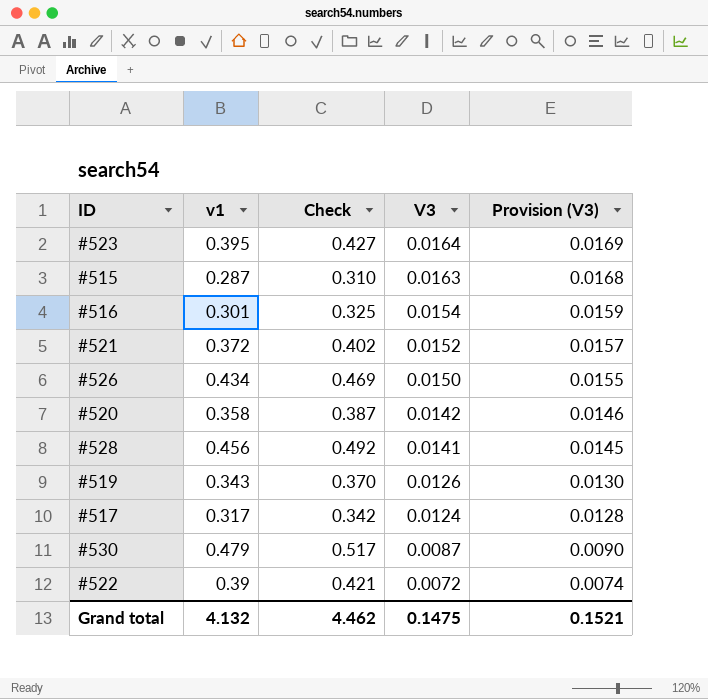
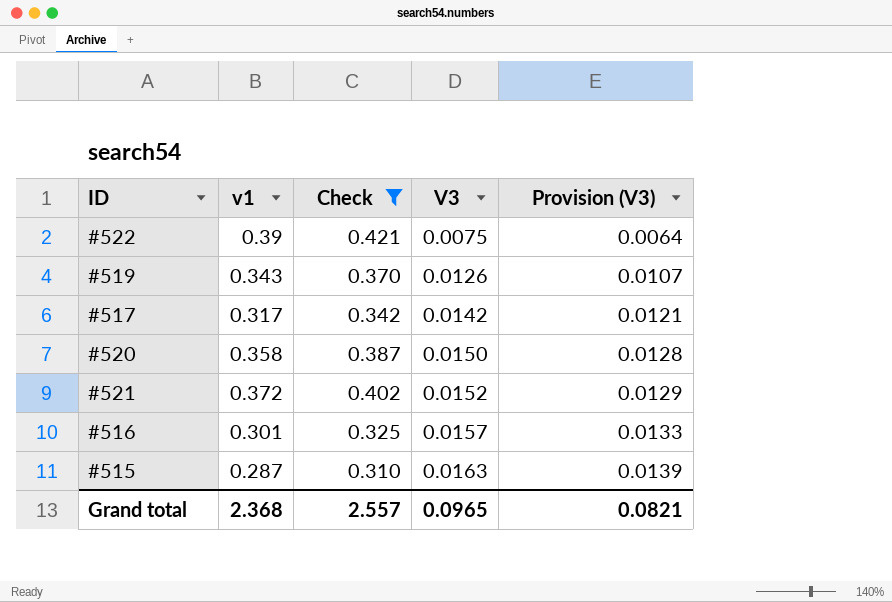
filter: none -> Check <= 0.421
row order: V3 descending -> V3 ascending
column Provision (V3) | formula: [V3] * 1.03 -> [V3] * 0.85
#522 | V3: 0.0072 -> 0.0075
#517 | V3: 0.0124 -> 0.0142
#520 | V3: 0.0142 -> 0.0150
#516 | V3: 0.0154 -> 0.0157
Grand total | v1: 4.132 -> 2.368
Grand total | Check: 4.462 -> 2.557
Grand total | V3: 0.1475 -> 0.0965
Grand total | Provision (V3): 0.1521 -> 0.0821

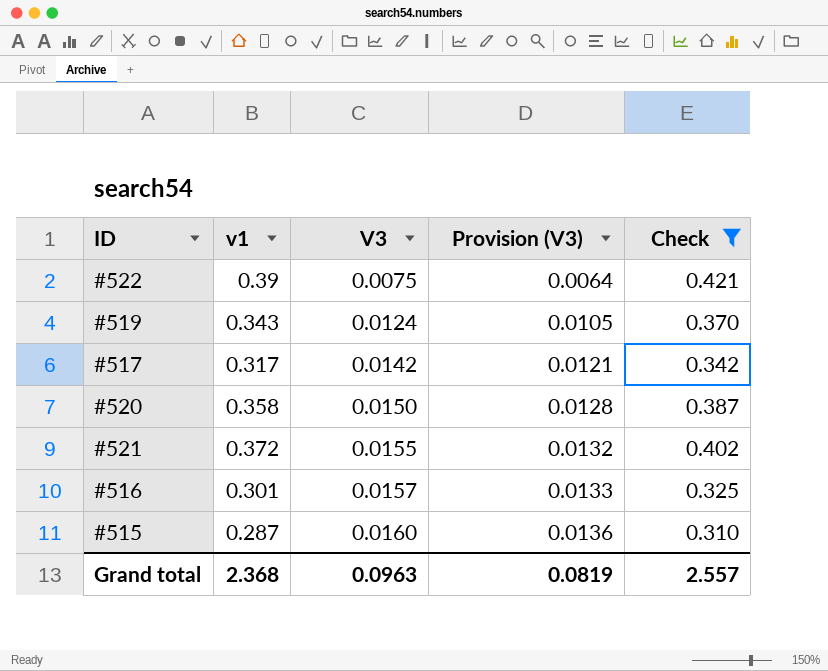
column Check | position: 3 -> 5
#519 | V3: 0.0126 -> 0.0124
#519 | Provision (V3): 0.0107 -> 0.0105
#521 | V3: 0.0152 -> 0.0155
#521 | Provision (V3): 0.0129 -> 0.0132
#515 | V3: 0.0163 -> 0.0160
#515 | Provision (V3): 0.0139 -> 0.0136
Grand total | V3: 0.0965 -> 0.0963
Grand total | Provision (V3): 0.0821 -> 0.0819

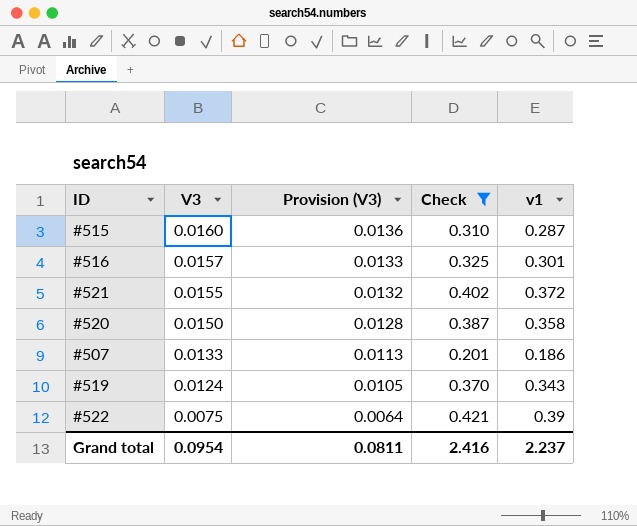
row order: V3 ascending -> V3 descending
column v1 | position: 2 -> 5
row #517: 0.317 | 0.0142 | 0.0121 | 0.342 -> none
row #507: none -> 0.0133 | 0.0113 | 0.201 | 0.186
Grand total | V3: 0.0963 -> 0.0954
Grand total | Provision (V3): 0.0819 -> 0.0811
Grand total | Check: 2.557 -> 2.416
Grand total | v1: 2.368 -> 2.237

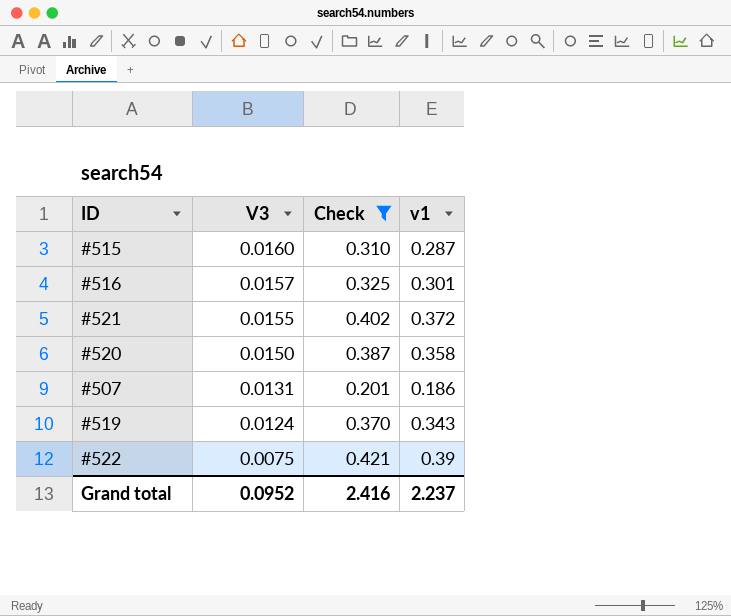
column Provision (V3) | formula: [V3] * 0.85 -> none
#507 | V3: 0.0133 -> 0.0131
Grand total | V3: 0.0954 -> 0.0952

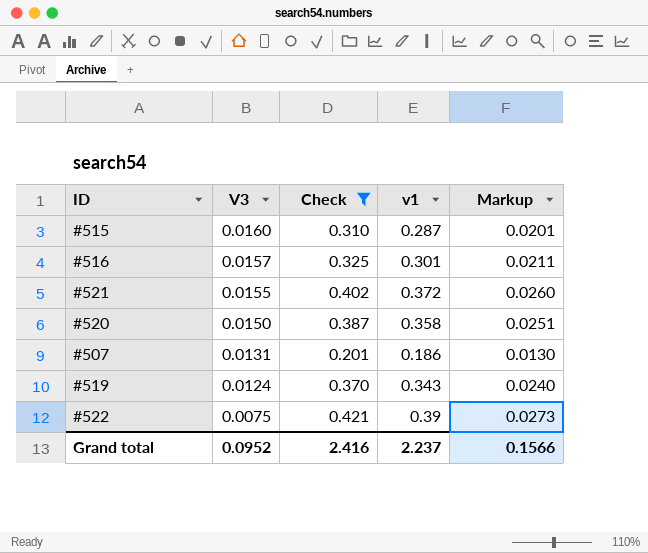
column Markup | formula: none -> [v1] * 0.07

